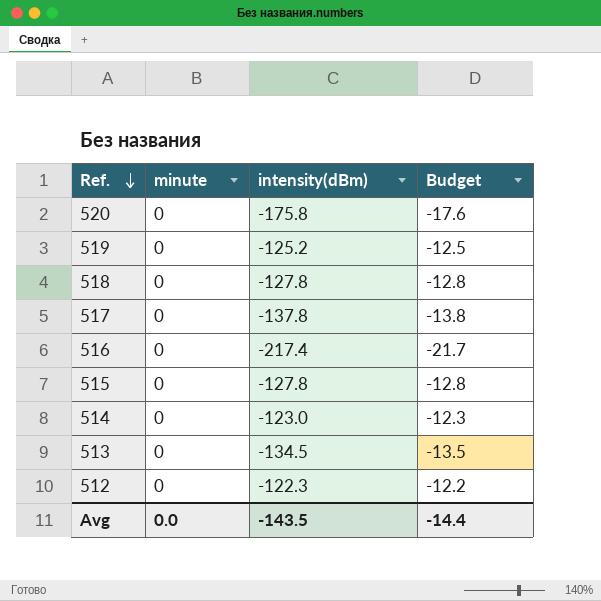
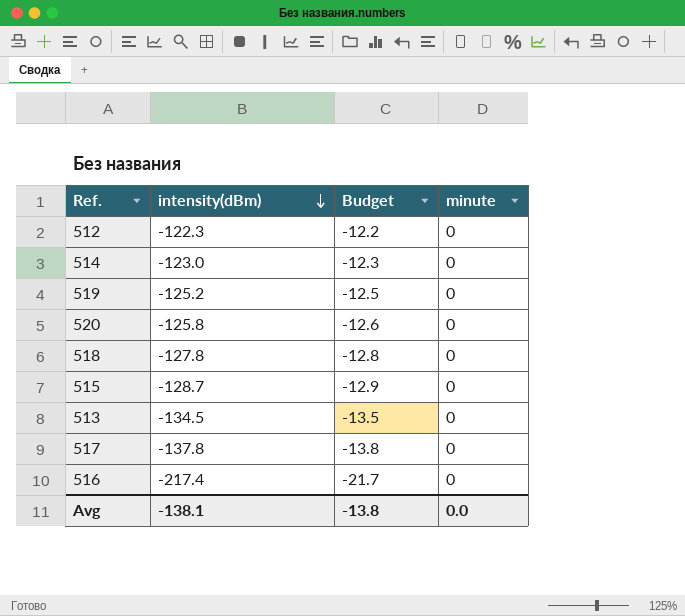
row order: Ref. descending -> intensity(dBm) descending
column minute | position: 2 -> 4
520 | intensity(dBm): -175.8 -> -125.8
520 | Budget: -17.6 -> -12.6
515 | intensity(dBm): -127.8 -> -128.7
515 | Budget: -12.8 -> -12.9
Avg | intensity(dBm): -143.5 -> -138.1
Avg | Budget: -14.4 -> -13.8

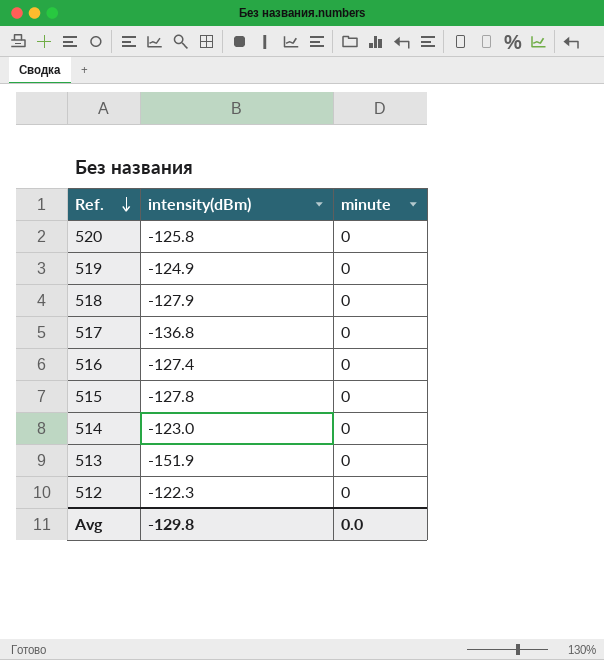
row order: intensity(dBm) descending -> Ref. descending
column Budget | formula: [intensity(dBm)] * 0.1 -> none
519 | intensity(dBm): -125.2 -> -124.9
518 | intensity(dBm): -127.8 -> -127.9
517 | intensity(dBm): -137.8 -> -136.8
516 | intensity(dBm): -217.4 -> -127.4
515 | intensity(dBm): -128.7 -> -127.8
513 | intensity(dBm): -134.5 -> -151.9
Avg | intensity(dBm): -138.1 -> -129.8

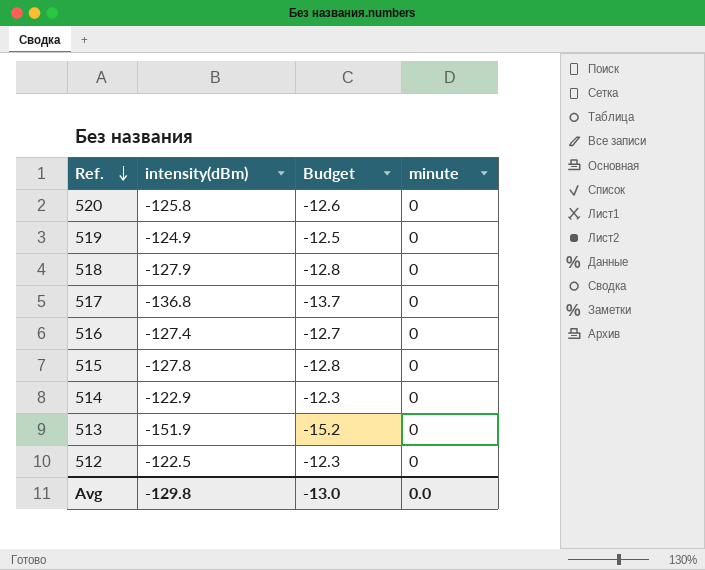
column Budget | formula: none -> [intensity(dBm)] * 0.1
514 | intensity(dBm): -123.0 -> -122.9
512 | intensity(dBm): -122.3 -> -122.5

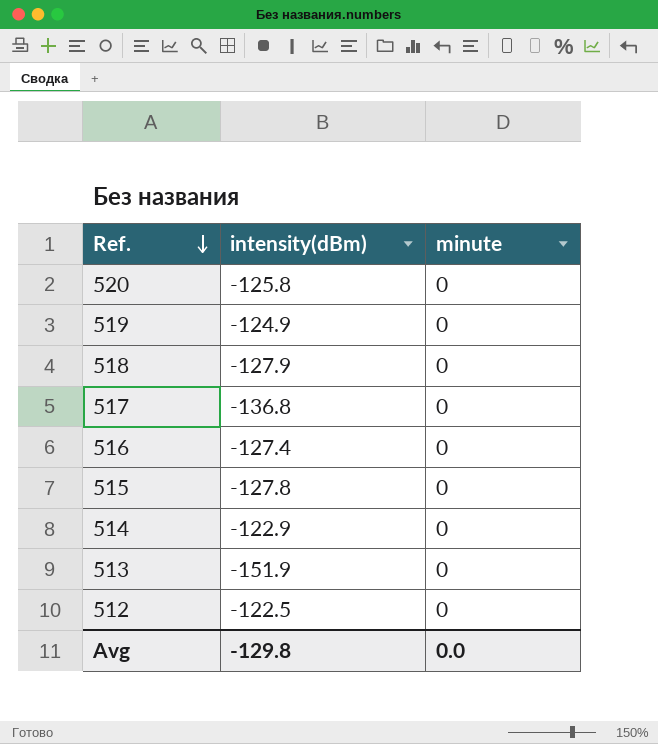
column Budget | formula: [intensity(dBm)] * 0.1 -> none

